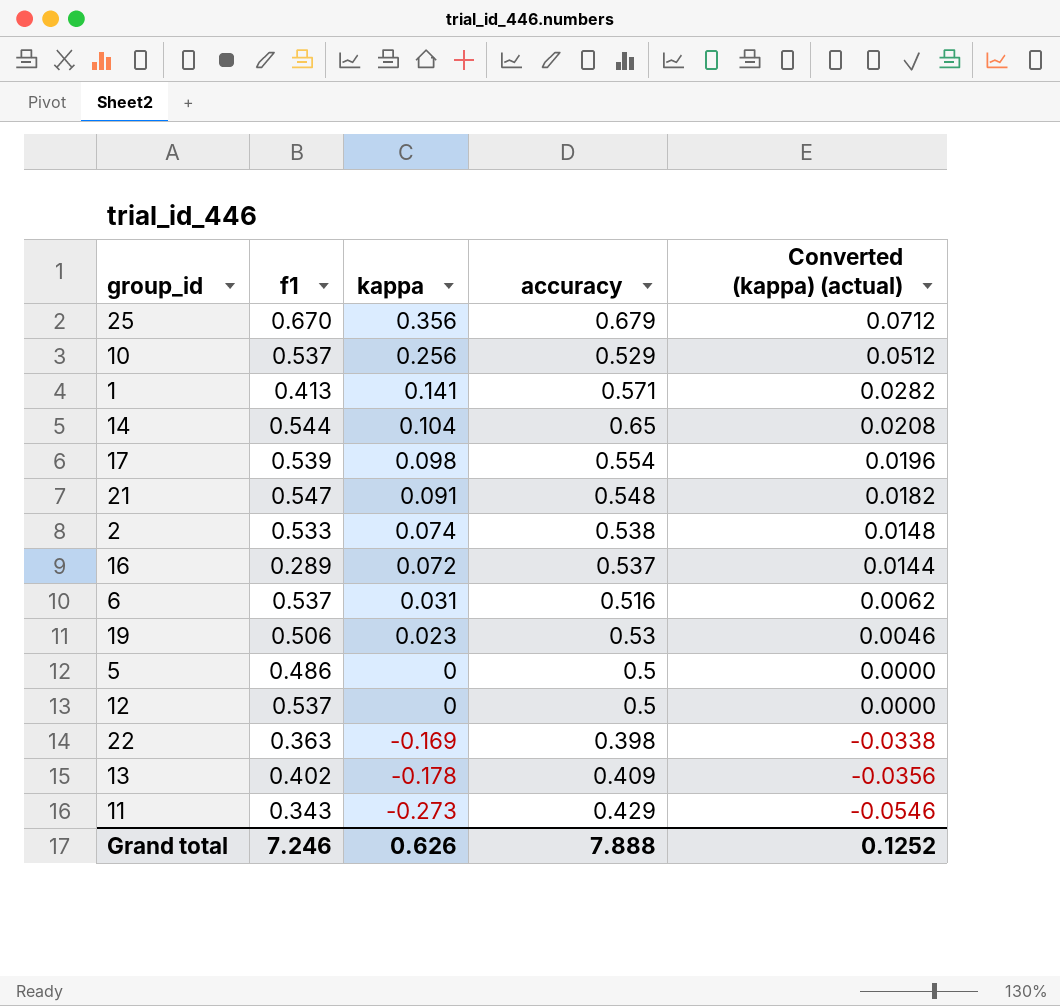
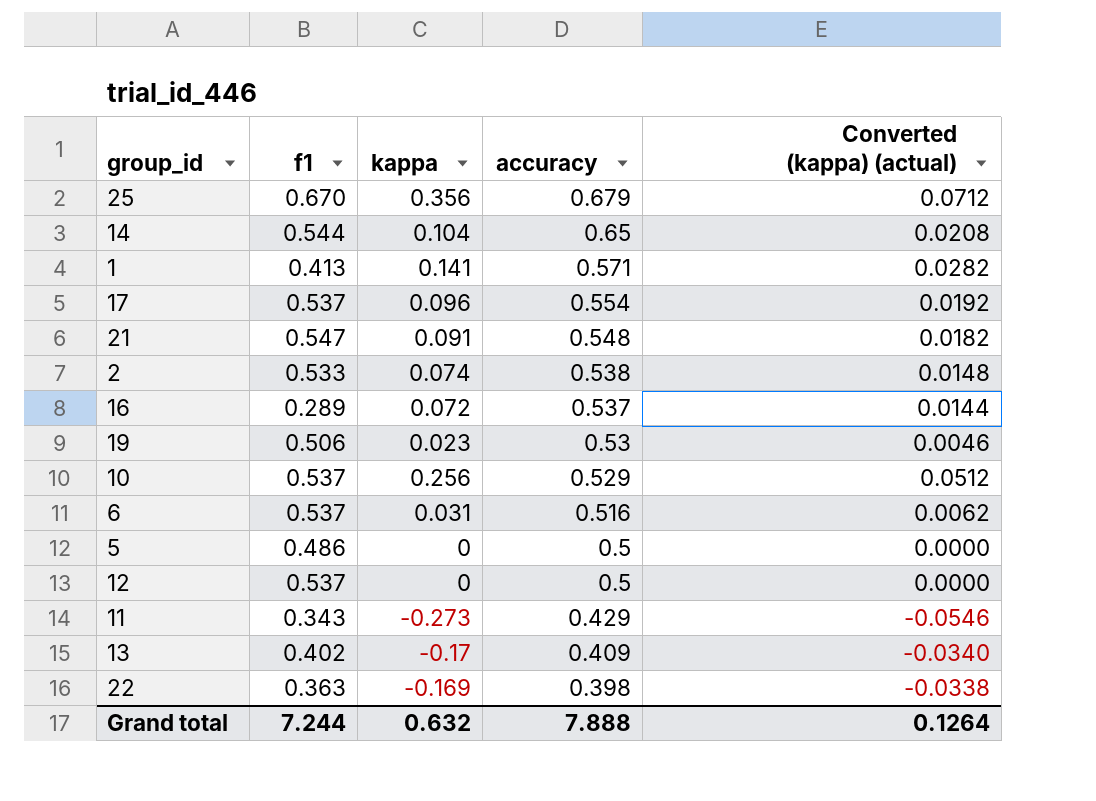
row order: kappa descending -> accuracy descending
17 | f1: 0.539 -> 0.537
17 | kappa: 0.098 -> 0.096
17 | Converted (kappa) (actual): 0.0196 -> 0.0192
13 | kappa: -0.178 -> -0.17
13 | Converted (kappa) (actual): -0.0356 -> -0.0340
Grand total | f1: 7.246 -> 7.244
Grand total | kappa: 0.626 -> 0.632
Grand total | Converted (kappa) (actual): 0.1252 -> 0.1264

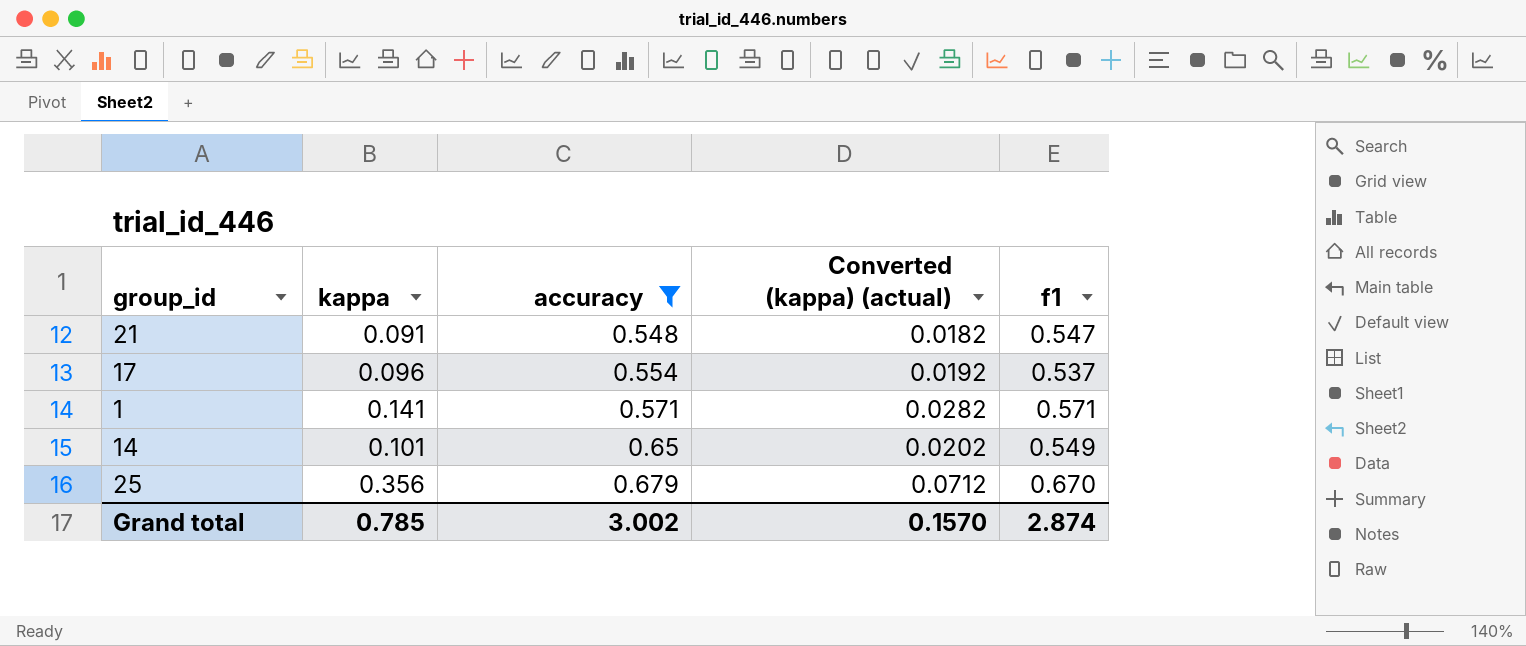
filter: none -> accuracy >= 0.548
row order: accuracy descending -> accuracy ascending
column f1 | position: 2 -> 5
1 | f1: 0.413 -> 0.571
14 | kappa: 0.104 -> 0.101
14 | Converted (kappa) (actual): 0.0208 -> 0.0202
14 | f1: 0.544 -> 0.549
Grand total | kappa: 0.632 -> 0.785
Grand total | accuracy: 7.888 -> 3.002
Grand total | Converted (kappa) (actual): 0.1264 -> 0.1570
Grand total | f1: 7.244 -> 2.874

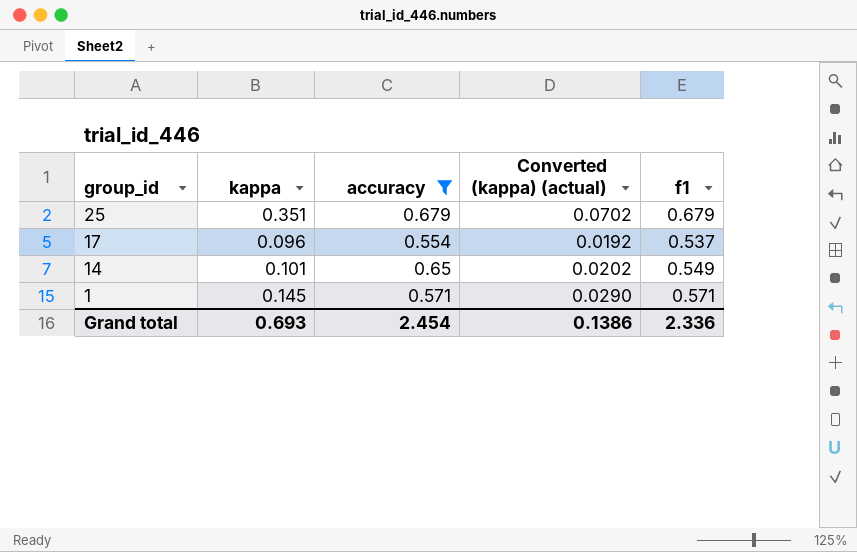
row order: accuracy ascending -> group_id descending
row 21: 0.091 | 0.548 | 0.0182 | 0.547 -> none
25 | kappa: 0.356 -> 0.351
25 | Converted (kappa) (actual): 0.0712 -> 0.0702
25 | f1: 0.670 -> 0.679
1 | kappa: 0.141 -> 0.145
1 | Converted (kappa) (actual): 0.0282 -> 0.0290
Grand total | kappa: 0.785 -> 0.693
Grand total | accuracy: 3.002 -> 2.454
Grand total | Converted (kappa) (actual): 0.1570 -> 0.1386
Grand total | f1: 2.874 -> 2.336

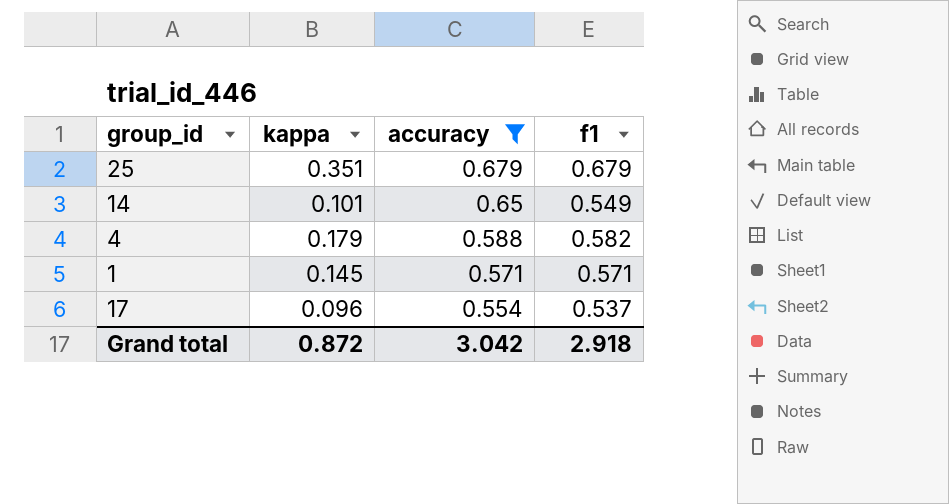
row order: group_id descending -> accuracy descending
column Converted (kappa) (actual) | formula: [kappa] * 0.2 -> none
row 4: none -> 0.179 | 0.588 | 0.582
Grand total | kappa: 0.693 -> 0.872
Grand total | accuracy: 2.454 -> 3.042
Grand total | f1: 2.336 -> 2.918

